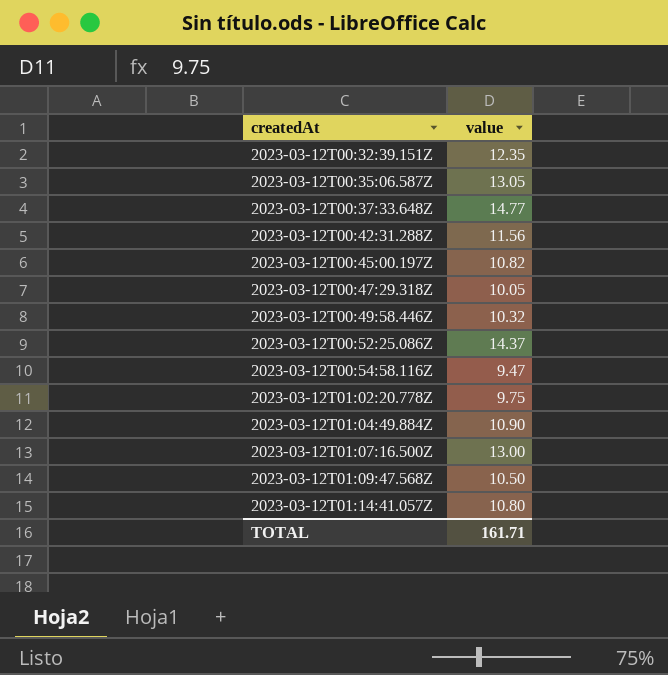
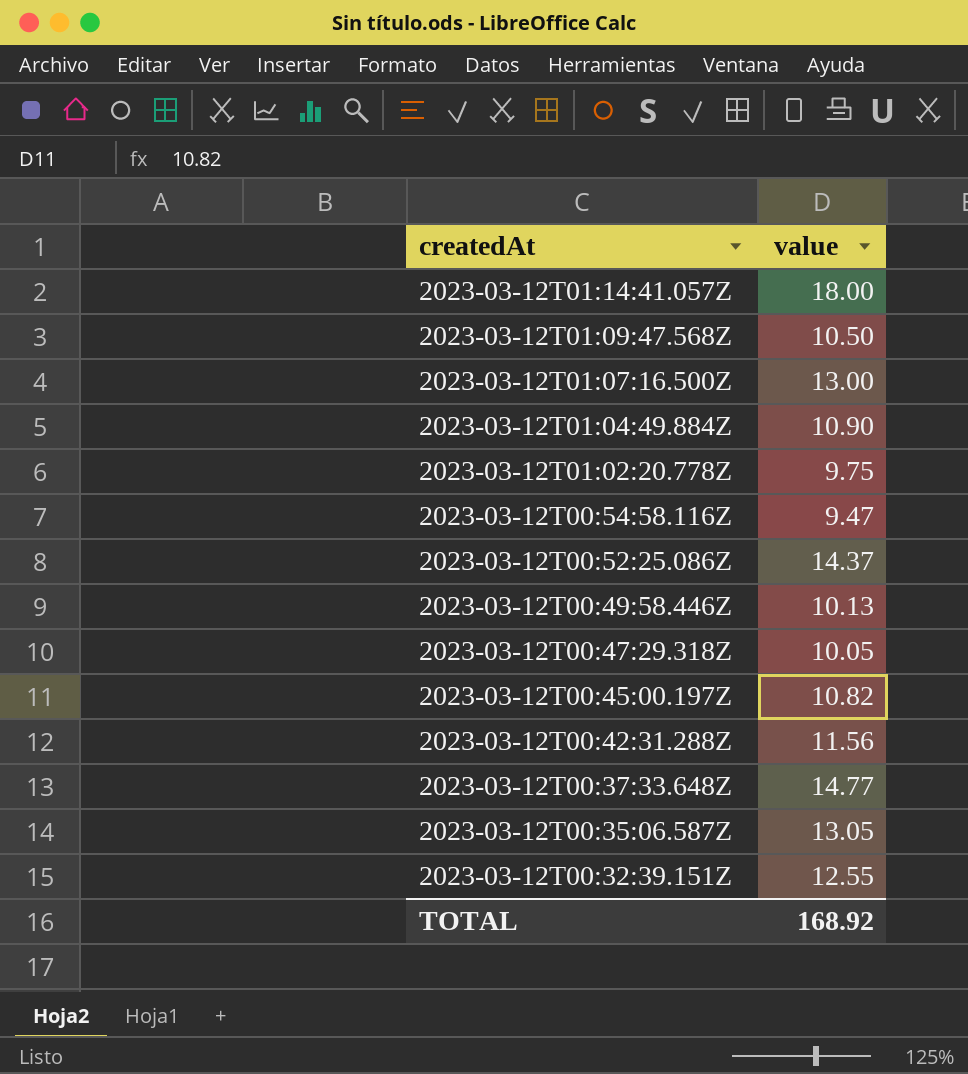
row order: createdAt ascending -> createdAt descending
2023-03-12T01:14:41.057Z | value: 10.80 -> 18.00
2023-03-12T00:49:58.446Z | value: 10.32 -> 10.13
2023-03-12T00:32:39.151Z | value: 12.35 -> 12.55
TOTAL | value: 161.71 -> 168.92

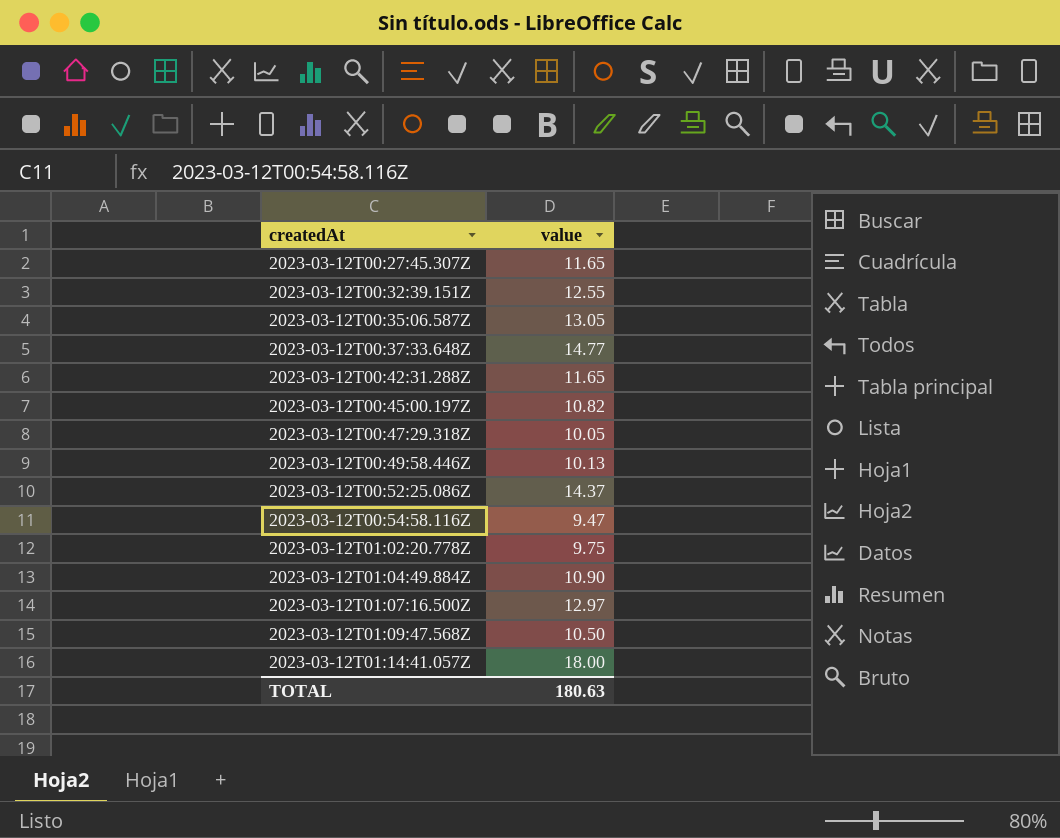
row order: createdAt descending -> createdAt ascending
row 2023-03-12T00:27:45.307Z: none -> 11.65
2023-03-12T00:42:31.288Z | value: 11.56 -> 11.65
2023-03-12T01:07:16.500Z | value: 13.00 -> 12.97
TOTAL | value: 168.92 -> 180.63

